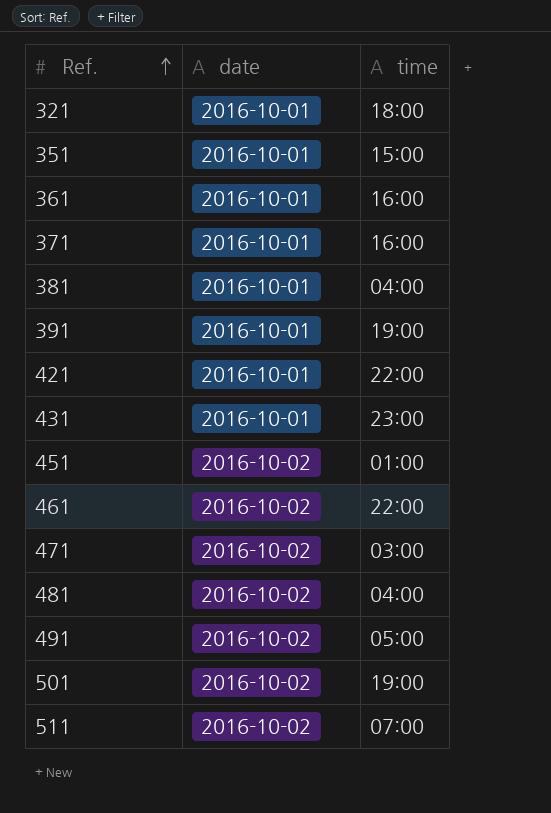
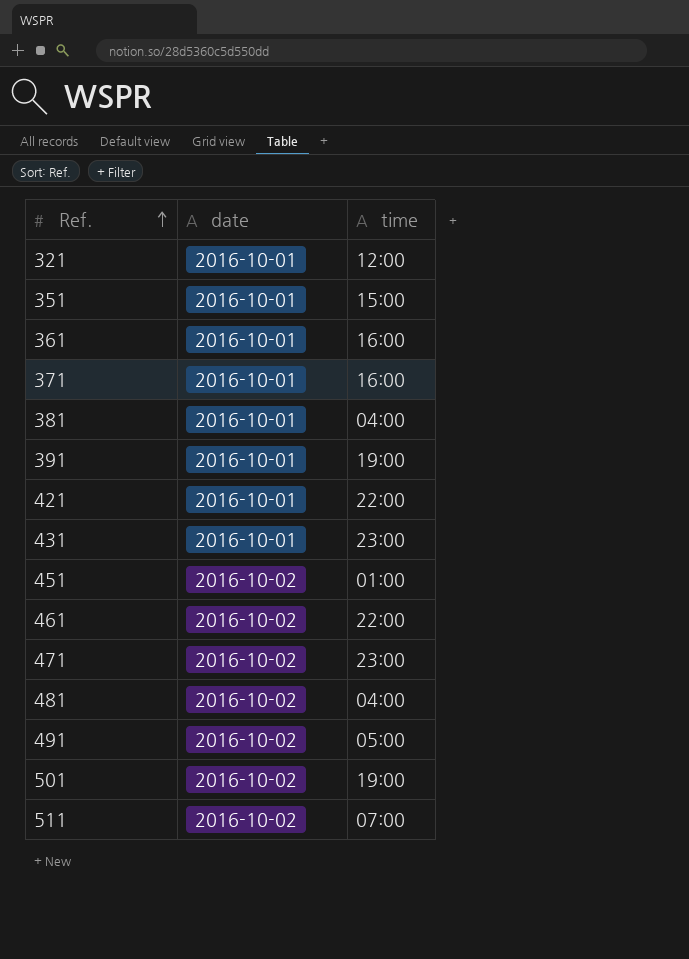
321 | time: 18:00 -> 12:00
471 | time: 03:00 -> 23:00

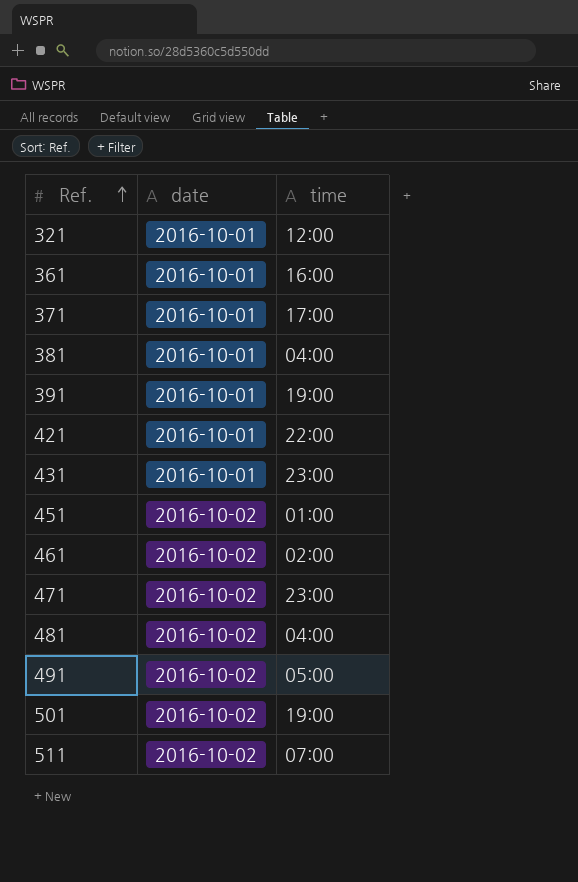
row 351: 2016-10-01 | 15:00 -> none
371 | time: 16:00 -> 17:00
461 | time: 22:00 -> 02:00

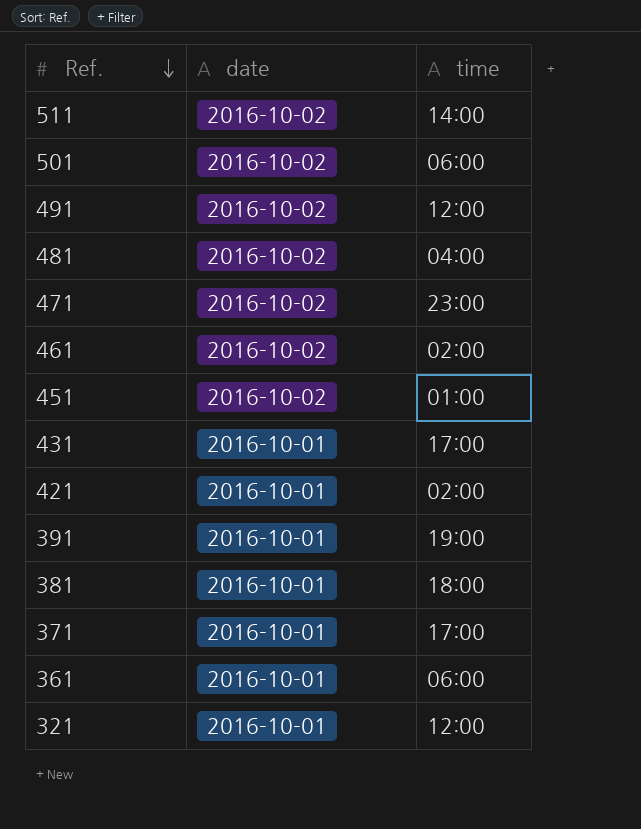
row order: Ref. ascending -> Ref. descending
511 | time: 07:00 -> 14:00
501 | time: 19:00 -> 06:00
491 | time: 05:00 -> 12:00
431 | time: 23:00 -> 17:00
421 | time: 22:00 -> 02:00
381 | time: 04:00 -> 18:00
361 | time: 16:00 -> 06:00

